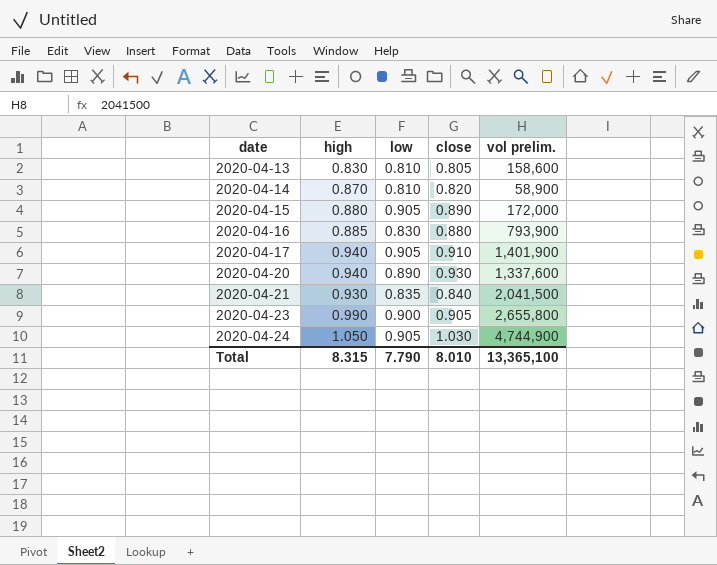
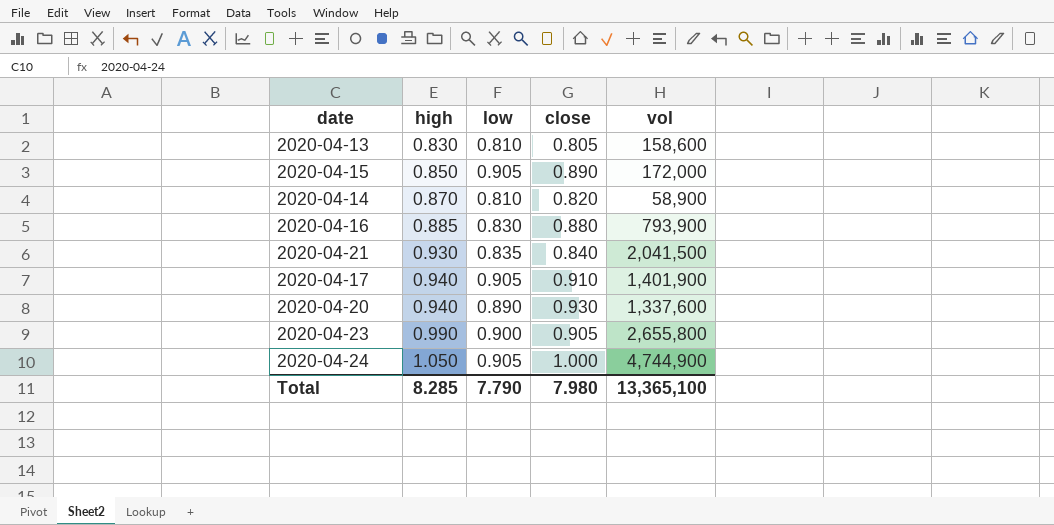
row order: date ascending -> high ascending
column name: vol prelim. -> vol
2020-04-15 | high: 0.880 -> 0.850
2020-04-24 | close: 1.030 -> 1.000
Total | high: 8.315 -> 8.285
Total | close: 8.010 -> 7.980

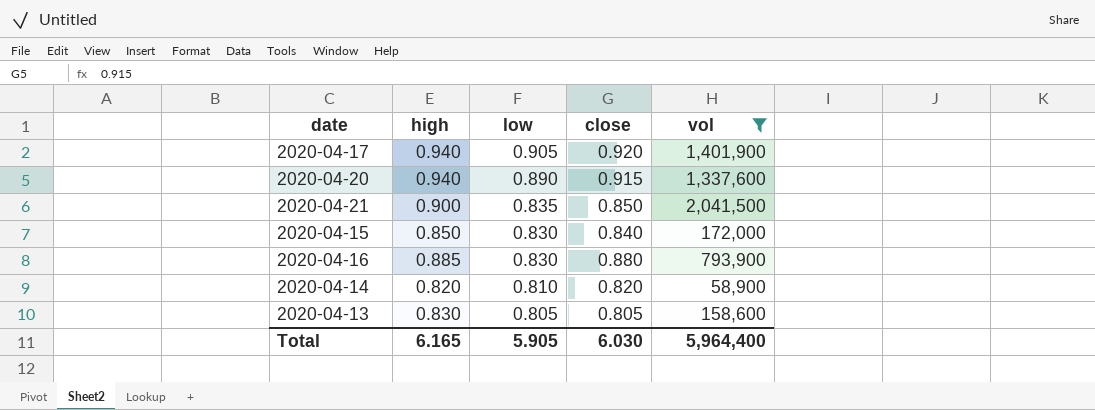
filter: none -> vol <= 2,041,500
row order: high ascending -> low descending
2020-04-17 | close: 0.910 -> 0.920
2020-04-20 | close: 0.930 -> 0.915
2020-04-21 | high: 0.930 -> 0.900
2020-04-21 | close: 0.840 -> 0.850
2020-04-15 | low: 0.905 -> 0.830
2020-04-15 | close: 0.890 -> 0.840
2020-04-14 | high: 0.870 -> 0.820
2020-04-13 | low: 0.810 -> 0.805
Total | high: 8.285 -> 6.165
Total | low: 7.790 -> 5.905
Total | close: 7.980 -> 6.030
Total | vol: 13,365,100 -> 5,964,400

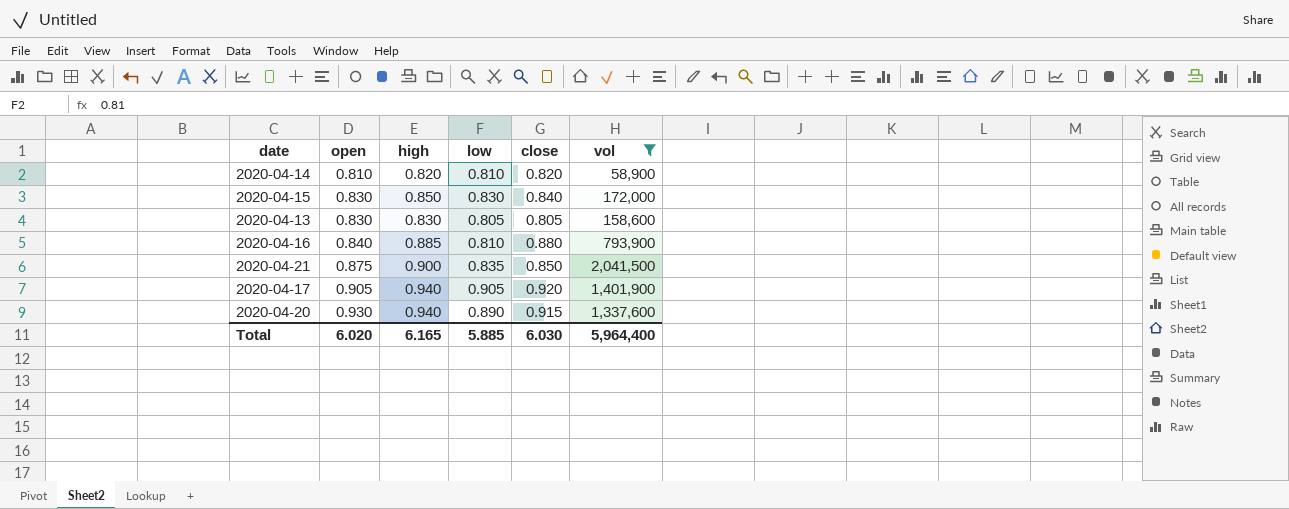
row order: low descending -> open ascending
column open | position: none -> 2
2020-04-16 | low: 0.830 -> 0.810
Total | low: 5.905 -> 5.885

